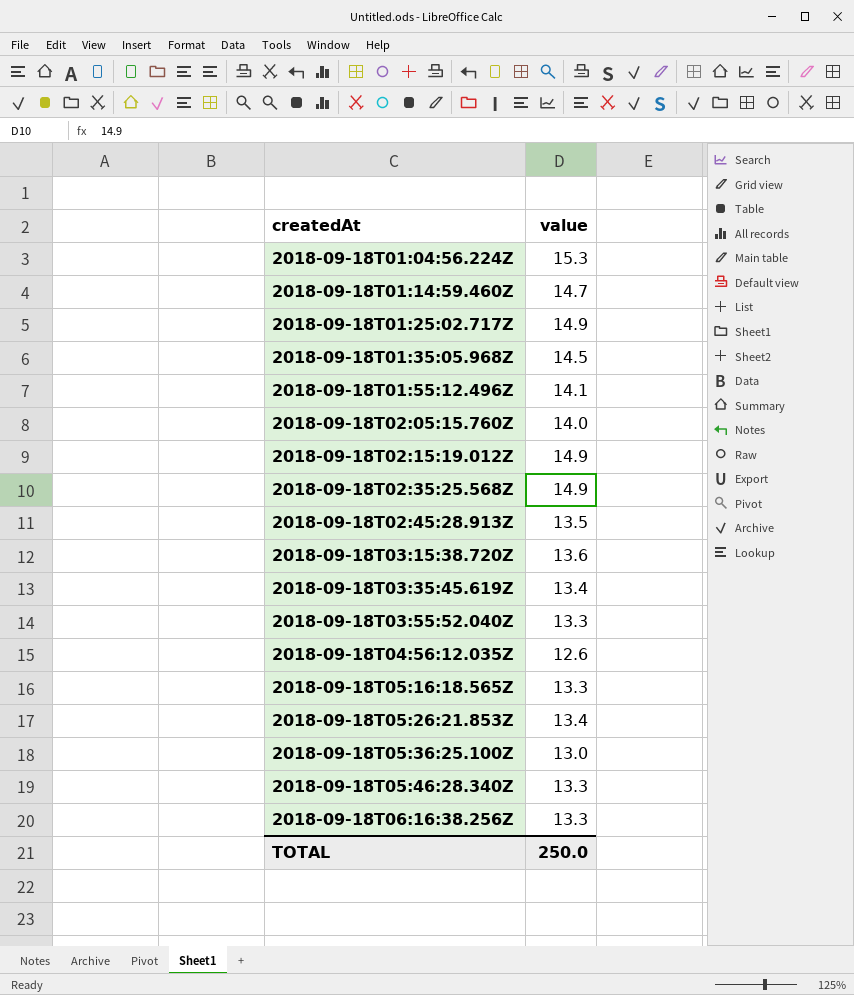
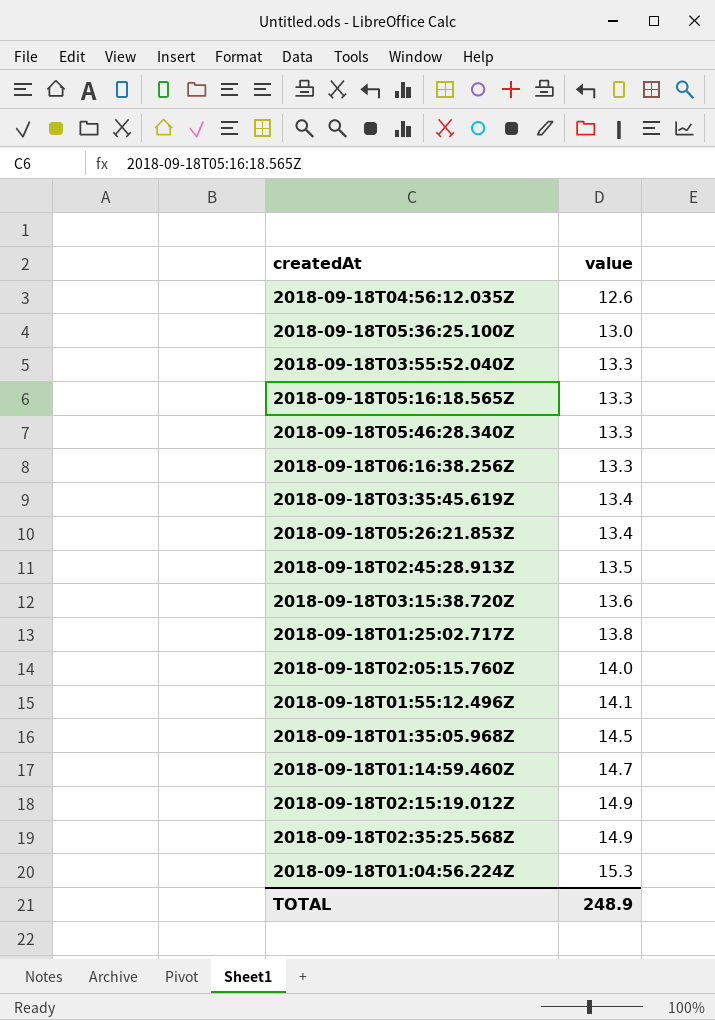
row order: createdAt ascending -> value ascending
2018-09-18T01:25:02.717Z | value: 14.9 -> 13.8
TOTAL | value: 250.0 -> 248.9

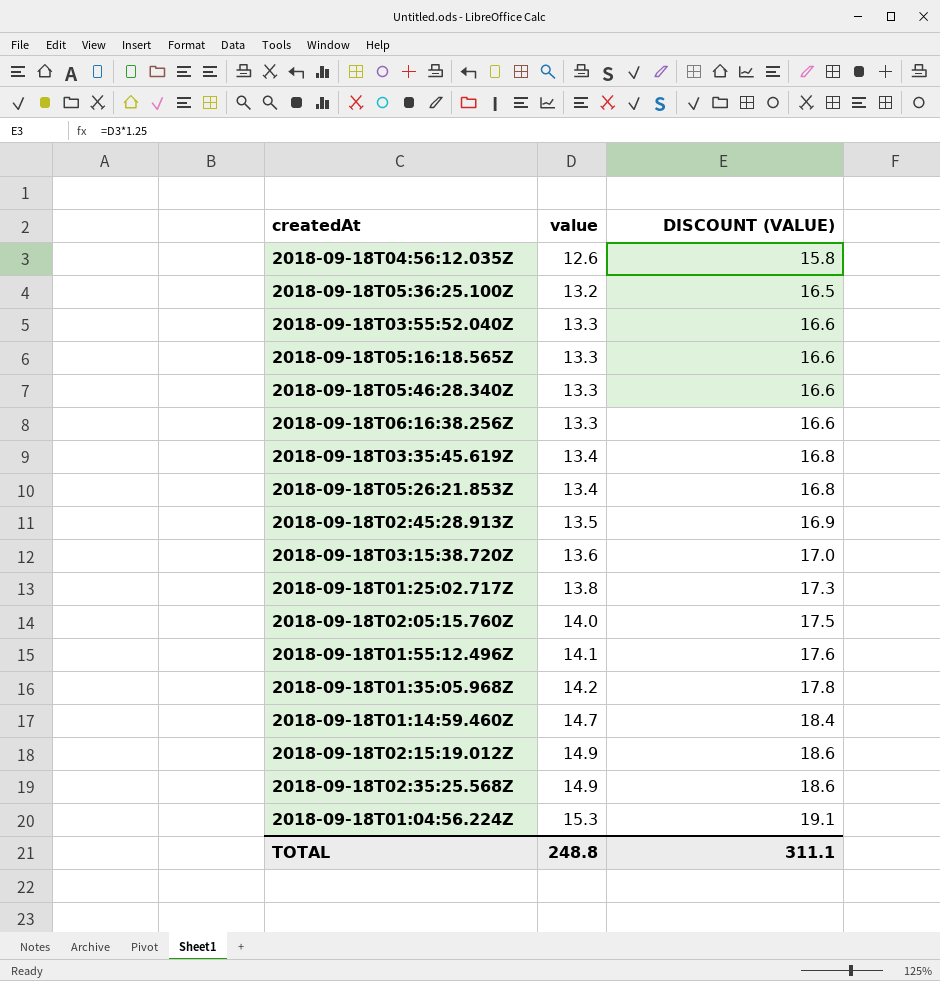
column DISCOUNT (VALUE) | formula: none -> [value] * 1.25
2018-09-18T05:36:25.100Z | value: 13.0 -> 13.2
2018-09-18T01:35:05.968Z | value: 14.5 -> 14.2
TOTAL | value: 248.9 -> 248.8

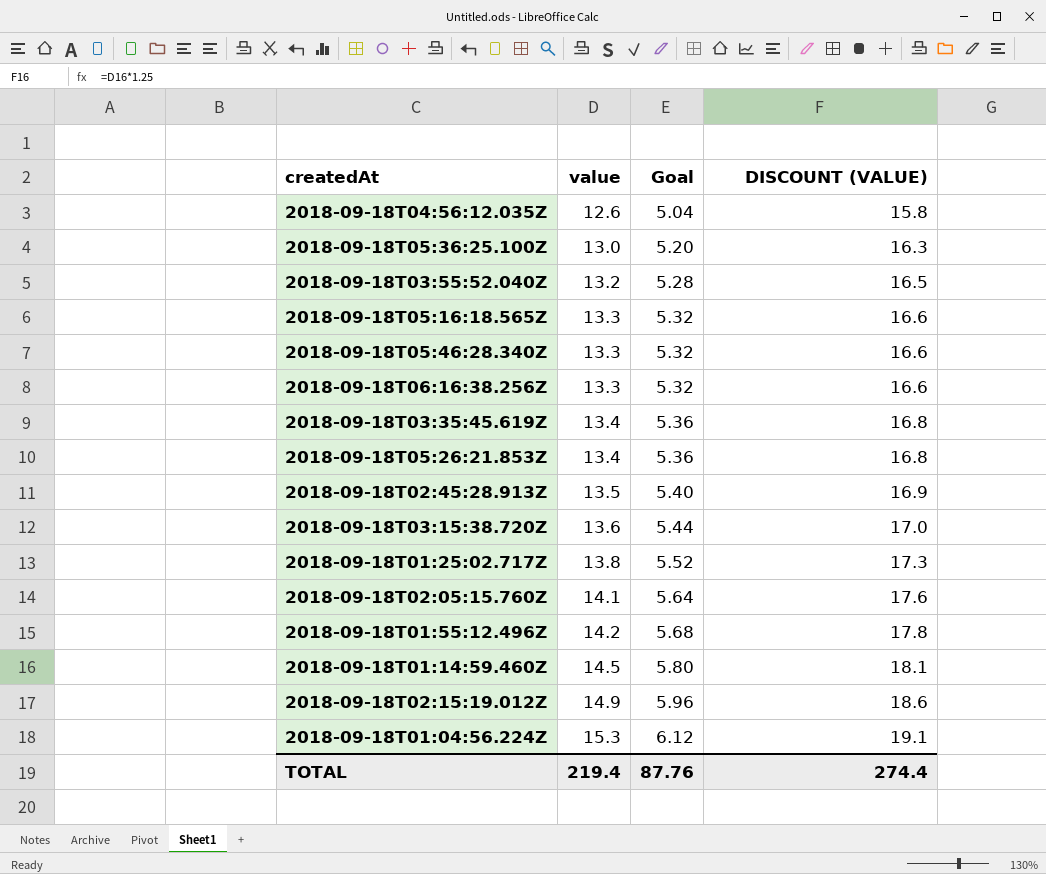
column Goal | formula: none -> [value] * 0.4
row 2018-09-18T01:35:05.968Z: 14.2 | 17.8 -> none
row 2018-09-18T02:35:25.568Z: 14.9 | 18.6 -> none
2018-09-18T05:36:25.100Z | value: 13.2 -> 13.0
2018-09-18T05:36:25.100Z | DISCOUNT (VALUE): 16.5 -> 16.3
2018-09-18T03:55:52.040Z | value: 13.3 -> 13.2
2018-09-18T03:55:52.040Z | DISCOUNT (VALUE): 16.6 -> 16.5
2018-09-18T02:05:15.760Z | value: 14.0 -> 14.1
2018-09-18T02:05:15.760Z | DISCOUNT (VALUE): 17.5 -> 17.6
2018-09-18T01:55:12.496Z | value: 14.1 -> 14.2
2018-09-18T01:55:12.496Z | DISCOUNT (VALUE): 17.6 -> 17.8
2018-09-18T01:14:59.460Z | value: 14.7 -> 14.5
2018-09-18T01:14:59.460Z | DISCOUNT (VALUE): 18.4 -> 18.1
TOTAL | value: 248.8 -> 219.4
TOTAL | DISCOUNT (VALUE): 311.1 -> 274.4

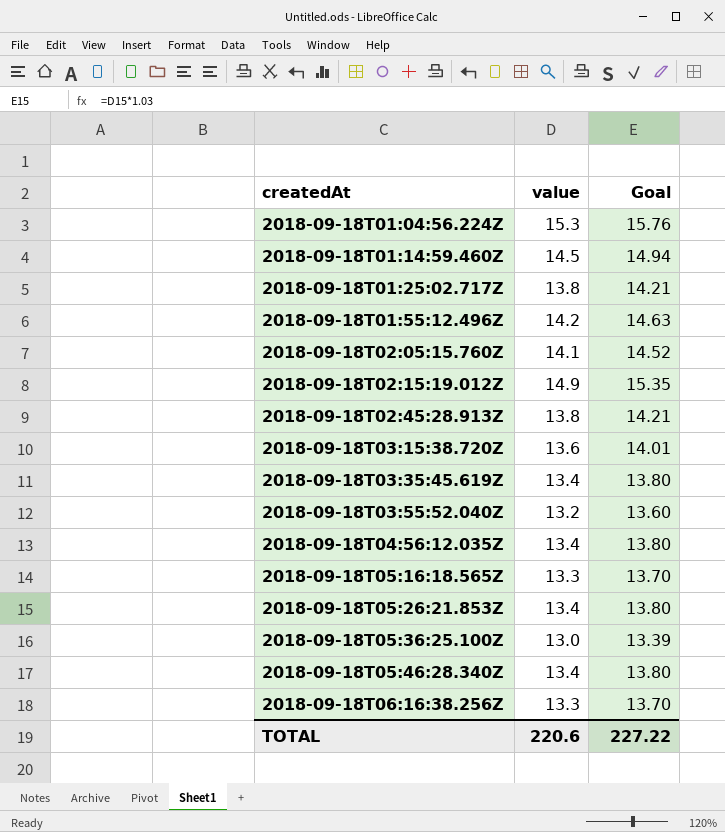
row order: value ascending -> createdAt ascending
column DISCOUNT (VALUE) | formula: [value] * 1.25 -> none
column Goal | formula: [value] * 0.4 -> [value] * 1.03
2018-09-18T02:45:28.913Z | value: 13.5 -> 13.8
2018-09-18T04:56:12.035Z | value: 12.6 -> 13.4
2018-09-18T05:46:28.340Z | value: 13.3 -> 13.4
TOTAL | value: 219.4 -> 220.6
TOTAL | Goal: 87.76 -> 227.22

